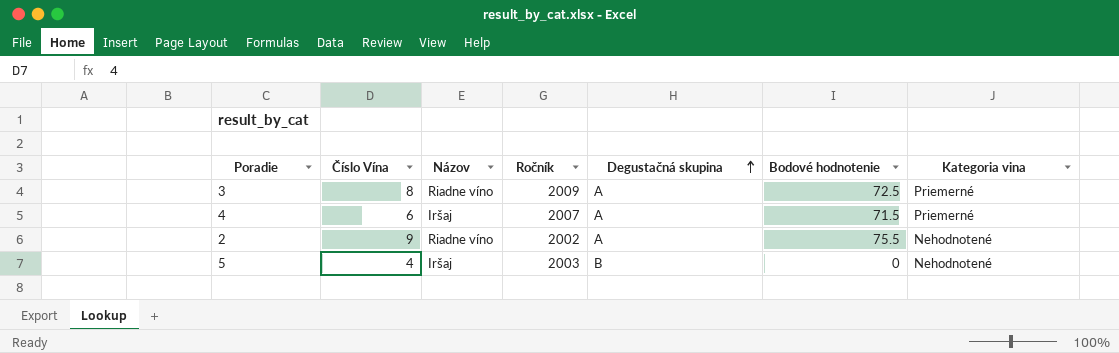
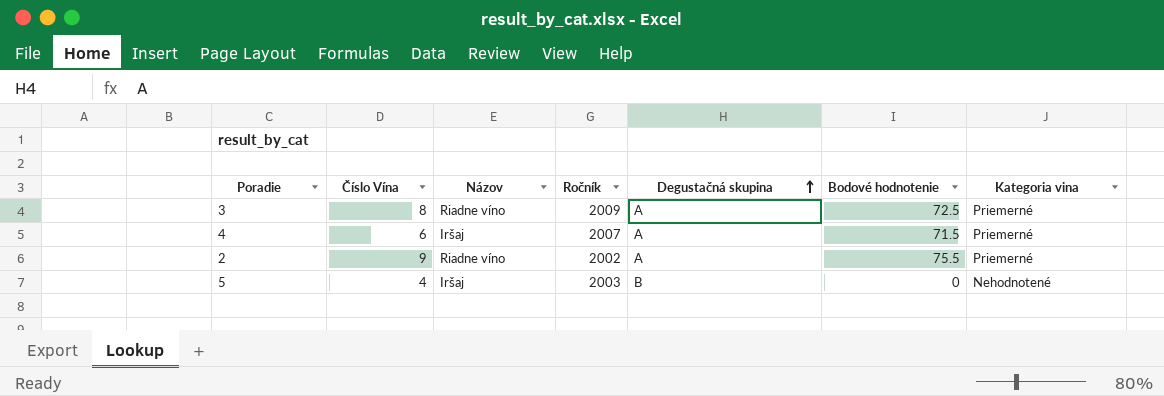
2 | Kategoria vina: Nehodnotené -> Priemerné

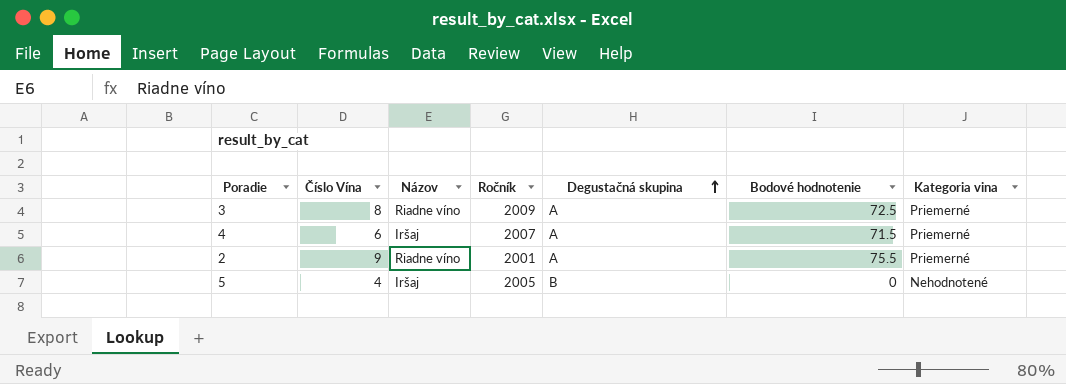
2 | Ročník: 2002 -> 2001
5 | Ročník: 2003 -> 2005

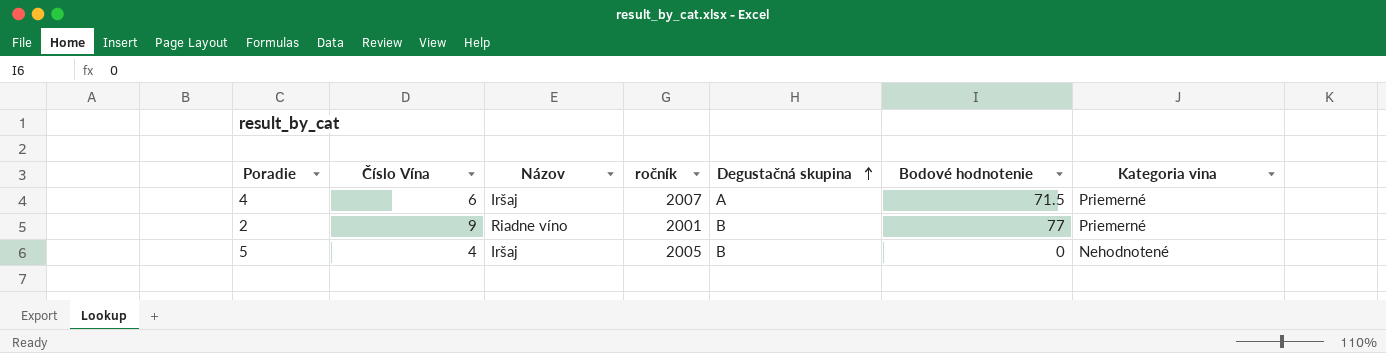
column name: Ročník -> ročník
row 3: 8 | Riadne víno | 2009 | A | 72.5 | Priemerné -> none
2 | Degustačná skupina: A -> B
2 | Bodové hodnotenie: 75.5 -> 77

